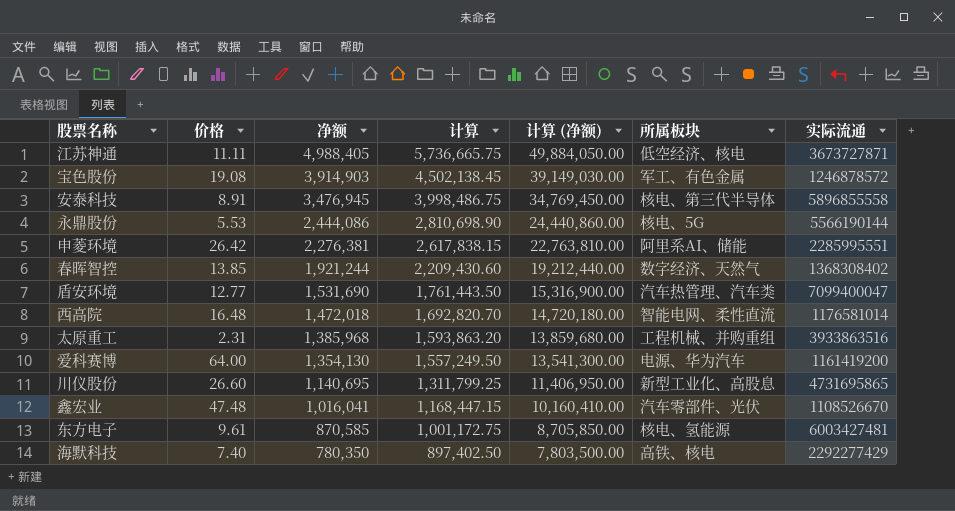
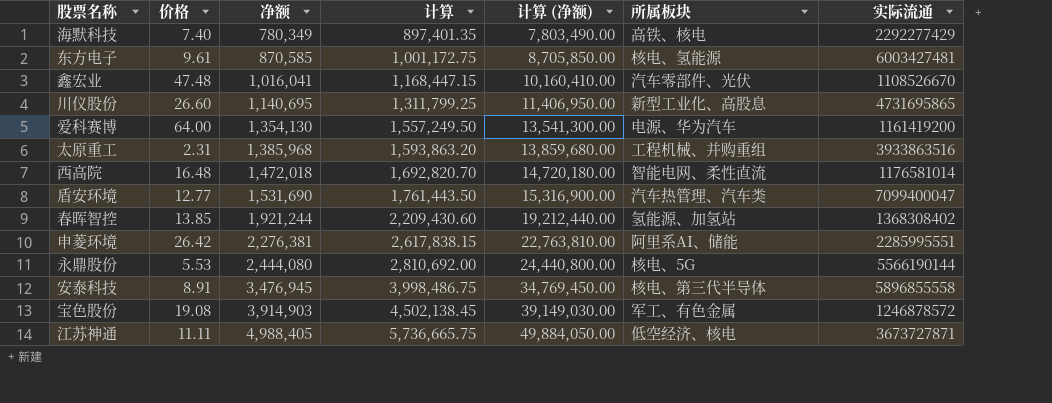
row order: 净额 descending -> 净额 ascending
海默科技 | 净额: 780,350 -> 780,349
海默科技 | 计算: 897,402.50 -> 897,401.35
海默科技 | 计算 (净额): 7,803,500.00 -> 7,803,490.00
春晖智控 | 所属板块: 数字经济、天然气 -> 氢能源、加氢站
永鼎股份 | 净额: 2,444,086 -> 2,444,080
永鼎股份 | 计算: 2,810,698.90 -> 2,810,692.00
永鼎股份 | 计算 (净额): 24,440,860.00 -> 24,440,800.00

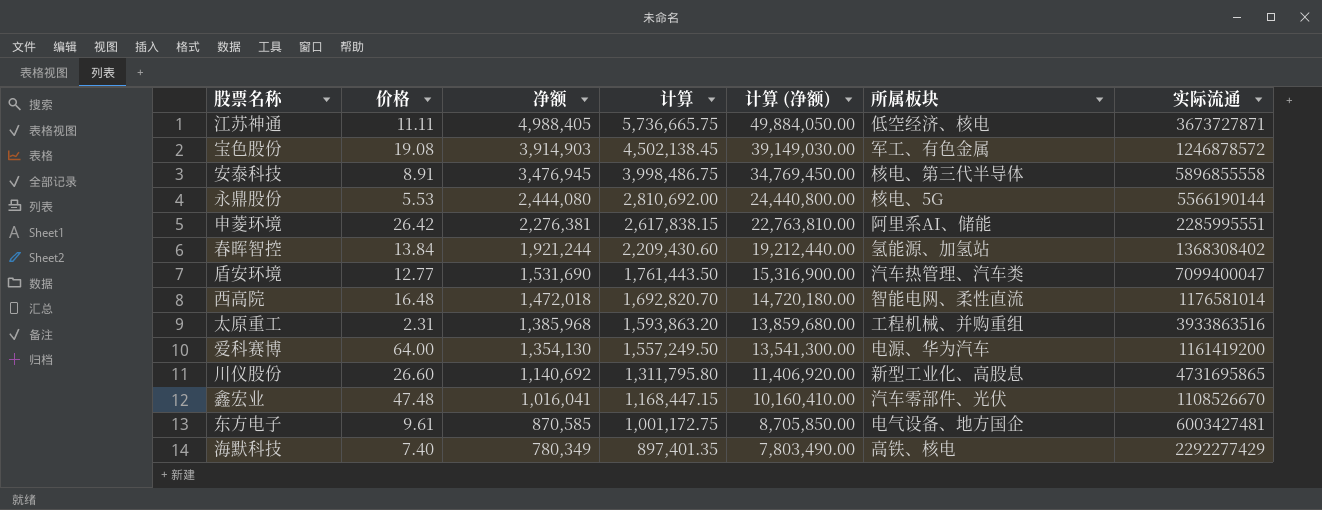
row order: 净额 ascending -> 净额 descending
春晖智控 | 价格: 13.85 -> 13.84
川仪股份 | 净额: 1,140,695 -> 1,140,692
川仪股份 | 计算: 1,311,799.25 -> 1,311,795.80
川仪股份 | 计算 (净额): 11,406,950.00 -> 11,406,920.00
东方电子 | 所属板块: 核电、氢能源 -> 电气设备、地方国企

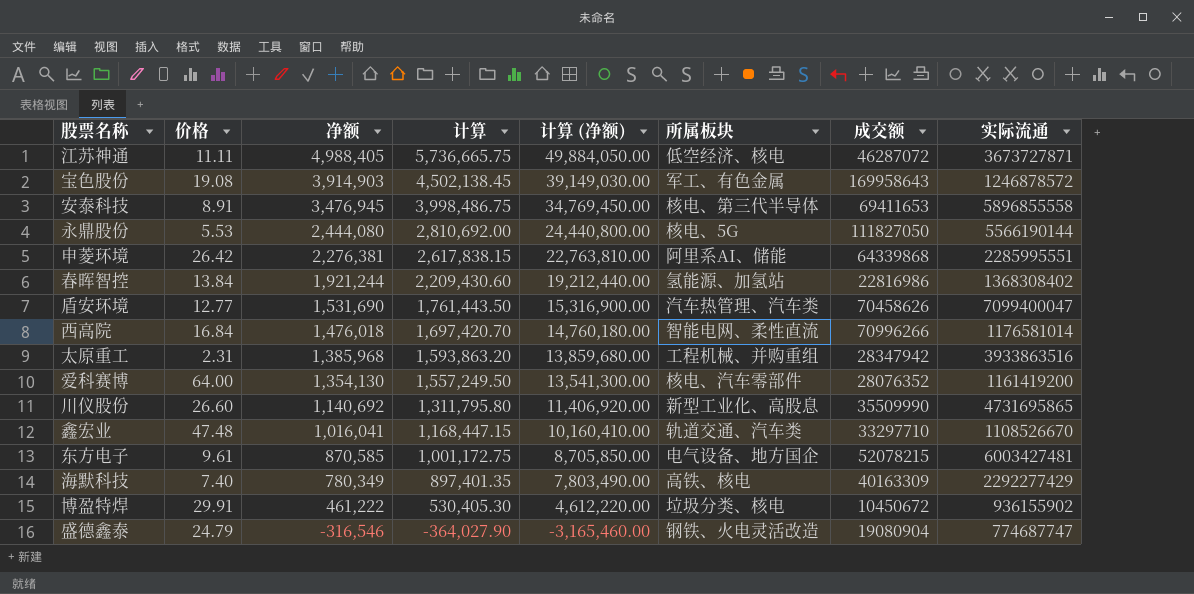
column 成交额 | position: none -> 7
西高院 | 价格: 16.48 -> 16.84
西高院 | 净额: 1,472,018 -> 1,476,018
西高院 | 计算: 1,692,820.70 -> 1,697,420.70
西高院 | 计算 (净额): 14,720,180.00 -> 14,760,180.00
爱科赛博 | 所属板块: 电源、华为汽车 -> 核电、汽车零部件
鑫宏业 | 所属板块: 汽车零部件、光伏 -> 轨道交通、汽车类
row 博盈特焊: none -> 29.91 | 461,222 | 530,405.30 | 4,612,220.00 | 垃圾分类、核电 | 10450672 | 936155902
row 盛德鑫泰: none -> 24.79 | -316,546 | -364,027.90 | -3,165,460.00 | 钢铁、火电灵活改造 | 19080904 | 774687747

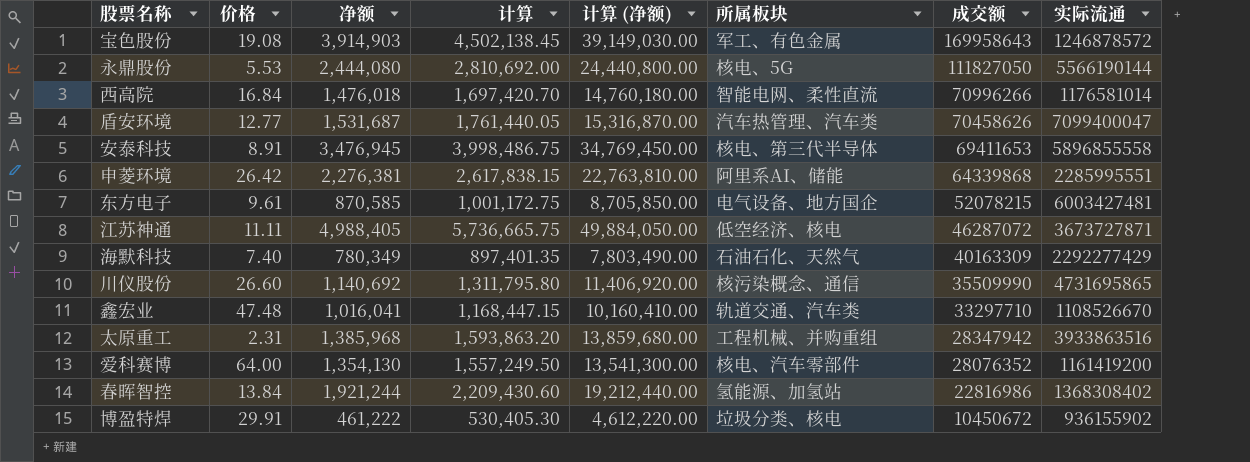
row order: 净额 descending -> 成交额 descending
row 盛德鑫泰: 24.79 | -316,546 | -364,027.90 | -3,165,460.00 | 钢铁、火电灵活改造 | 19080904 | 774687747 -> none
盾安环境 | 净额: 1,531,690 -> 1,531,687
盾安环境 | 计算: 1,761,443.50 -> 1,761,440.05
盾安环境 | 计算 (净额): 15,316,900.00 -> 15,316,870.00
海默科技 | 所属板块: 高铁、核电 -> 石油石化、天然气
川仪股份 | 所属板块: 新型工业化、高股息 -> 核污染概念、通信

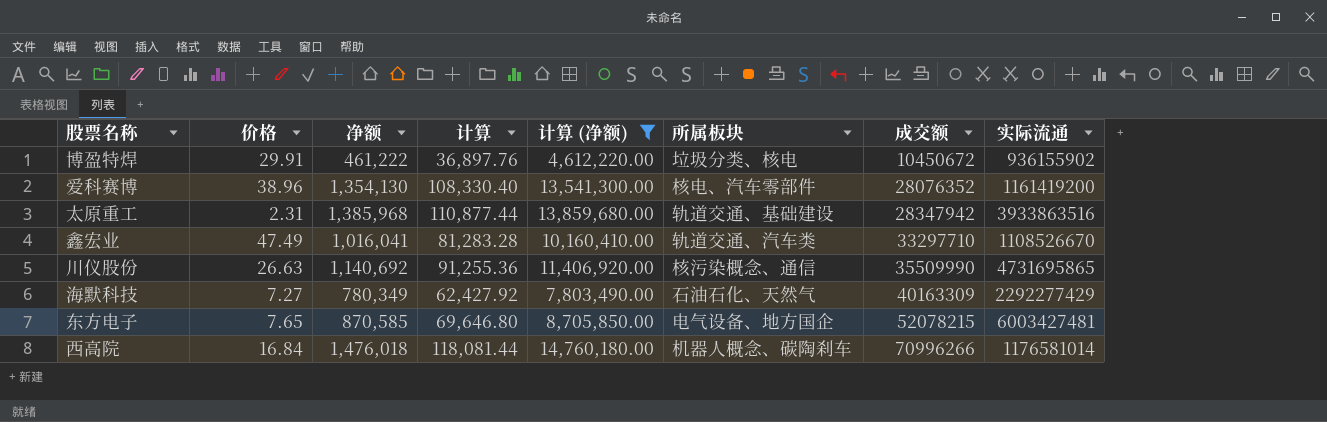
filter: none -> 计算 (净额) <= 14,760,180.00
row order: 成交额 descending -> 成交额 ascending
column 计算 | formula: [净额] * 1.15 -> [净额] * 0.08
爱科赛博 | 价格: 64.00 -> 38.96
太原重工 | 所属板块: 工程机械、并购重组 -> 轨道交通、基础建设
鑫宏业 | 价格: 47.48 -> 47.49
川仪股份 | 价格: 26.60 -> 26.63
海默科技 | 价格: 7.40 -> 7.27
东方电子 | 价格: 9.61 -> 7.65
西高院 | 所属板块: 智能电网、柔性直流 -> 机器人概念、碳陶刹车

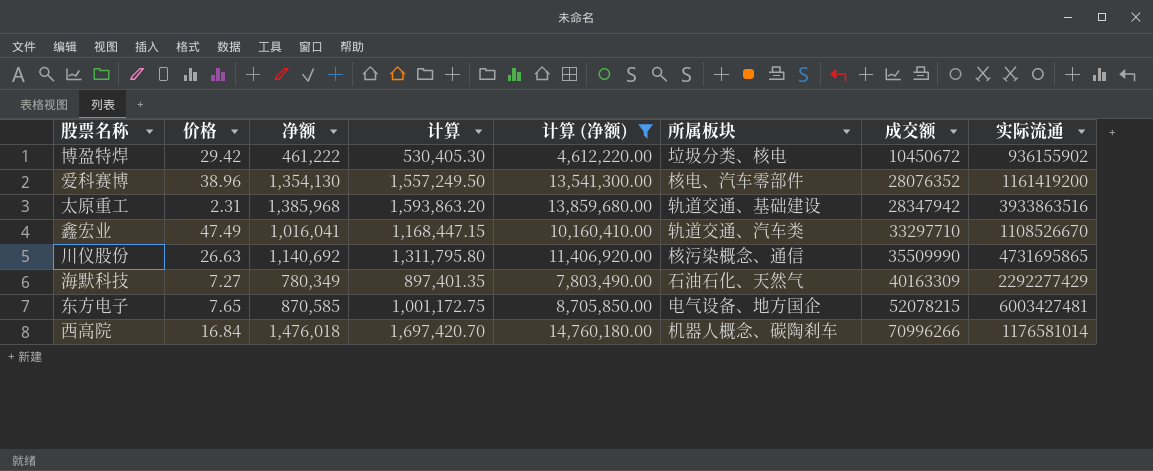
column 计算 | formula: [净额] * 0.08 -> [净额] * 1.15
博盈特焊 | 价格: 29.91 -> 29.42

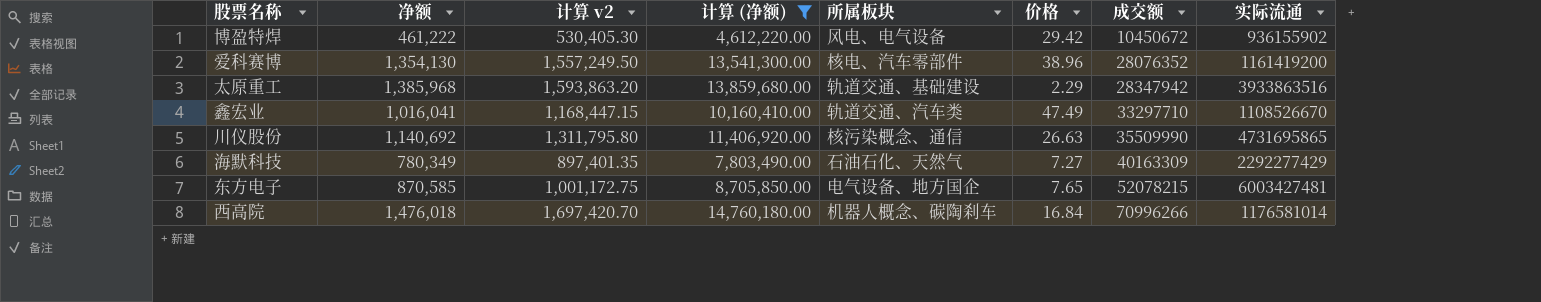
column name: 计算 -> 计算 v2
column 价格 | position: 2 -> 6
博盈特焊 | 所属板块: 垃圾分类、核电 -> 风电、电气设备
太原重工 | 价格: 2.31 -> 2.29

